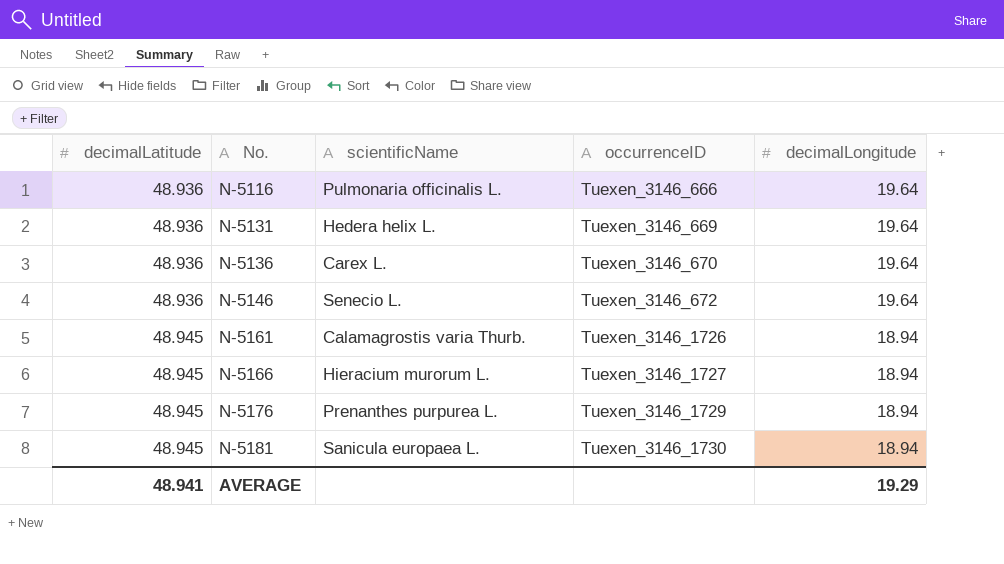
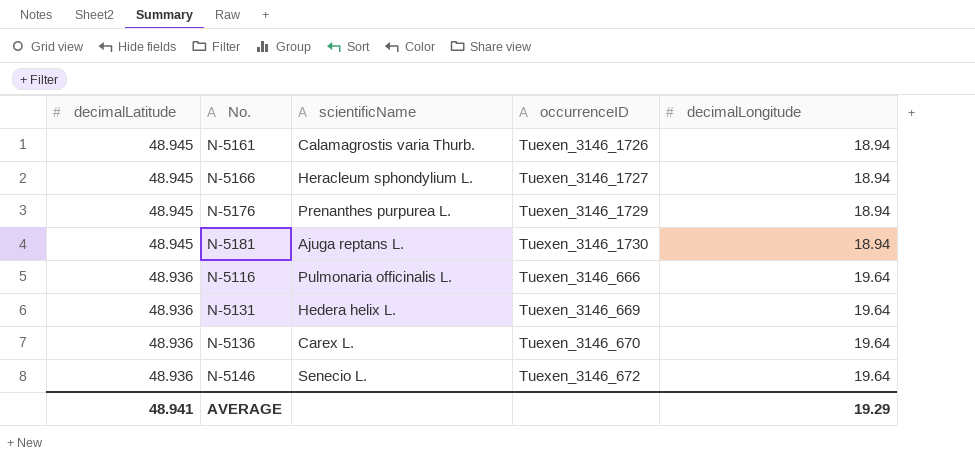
row order: decimalLatitude ascending -> decimalLatitude descending
N-5166 | scientificName: Hieracium murorum L. -> Heracleum sphondylium L.
N-5181 | scientificName: Sanicula europaea L. -> Ajuga reptans L.

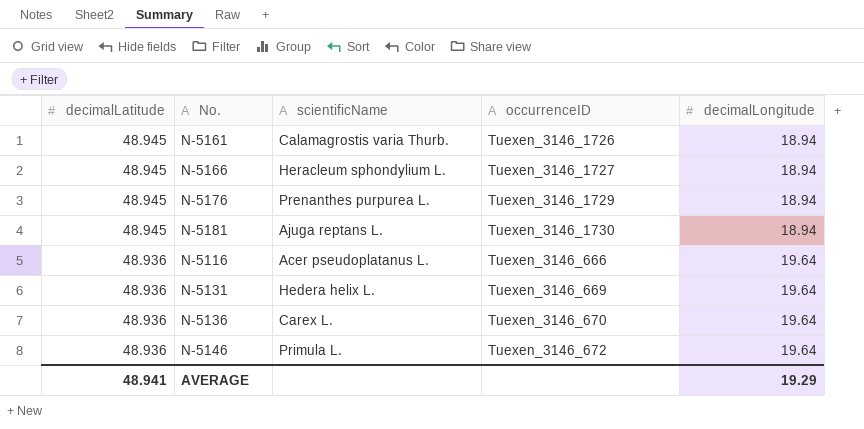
N-5116 | scientificName: Pulmonaria officinalis L. -> Acer pseudoplatanus L.
N-5146 | scientificName: Senecio L. -> Primula L.

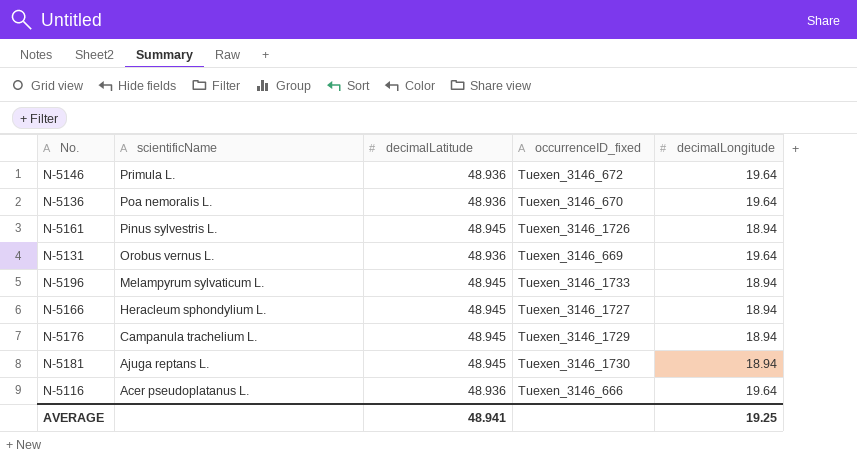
row order: decimalLatitude descending -> scientificName descending
column decimalLatitude | position: 1 -> 3
column name: occurrenceID -> occurrenceID_fixed
N-5136 | scientificName: Carex L. -> Poa nemoralis L.
N-5161 | scientificName: Calamagrostis varia Thurb. -> Pinus sylvestris L.
N-5131 | scientificName: Hedera helix L. -> Orobus vernus L.
row N-5196: none -> Melampyrum sylvaticum L. | 48.945 | Tuexen_3146_1733 | 18.94
N-5176 | scientificName: Prenanthes purpurea L. -> Campanula trachelium L.
AVERAGE | decimalLongitude: 19.29 -> 19.25

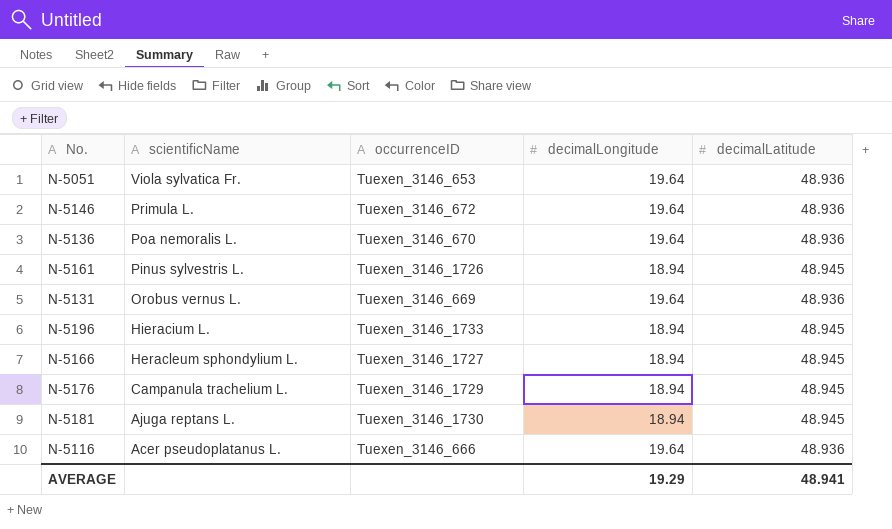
column name: occurrenceID_fixed -> occurrenceID
column decimalLatitude | position: 3 -> 5
row N-5051: none -> Viola sylvatica Fr. | Tuexen_3146_653 | 19.64 | 48.936
N-5196 | scientificName: Melampyrum sylvaticum L. -> Hieracium L.
AVERAGE | decimalLongitude: 19.25 -> 19.29

